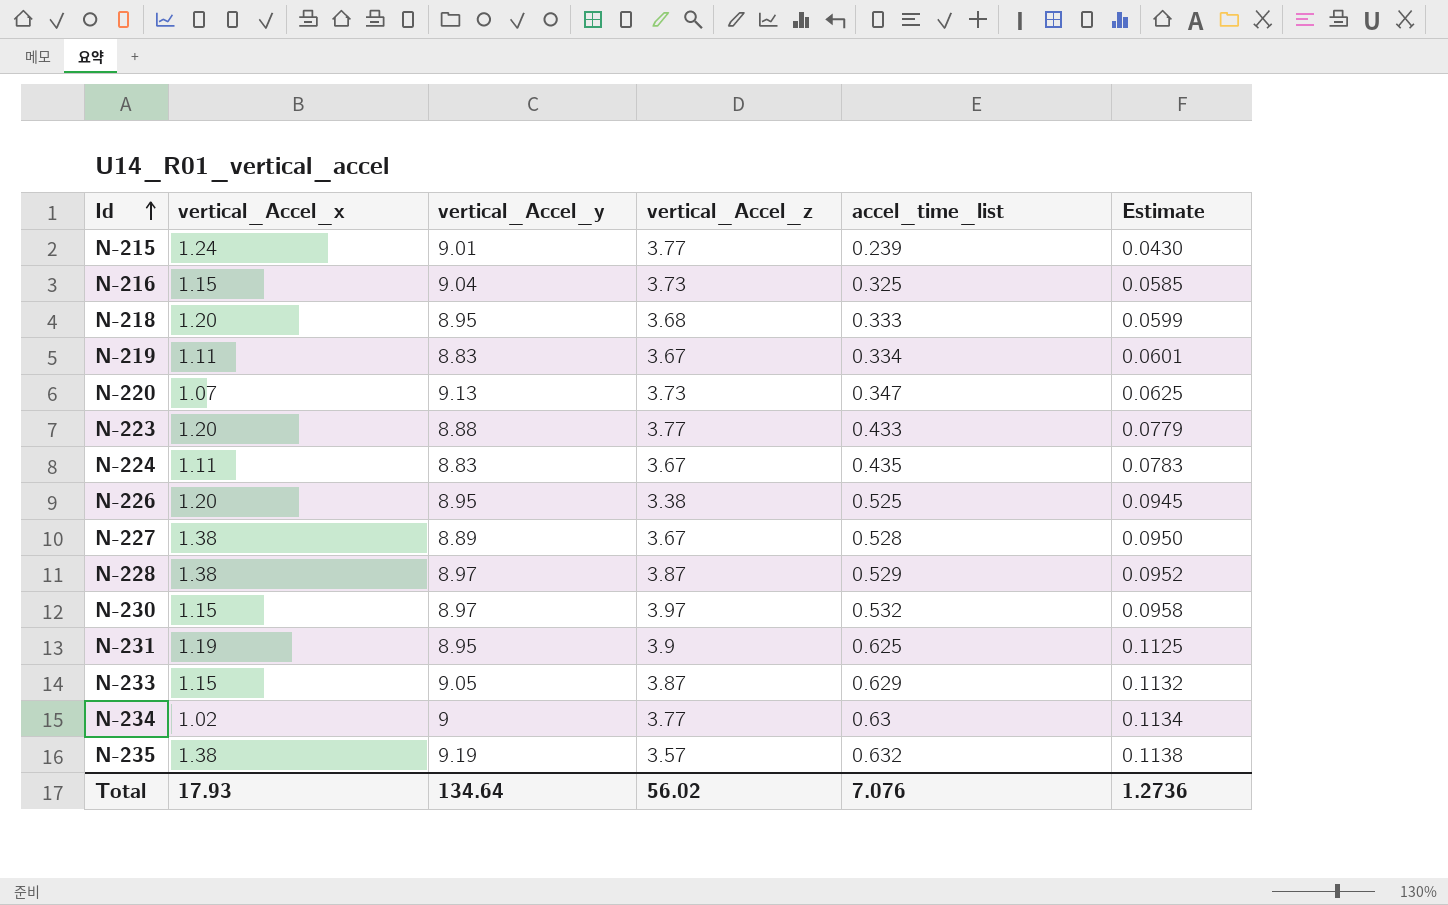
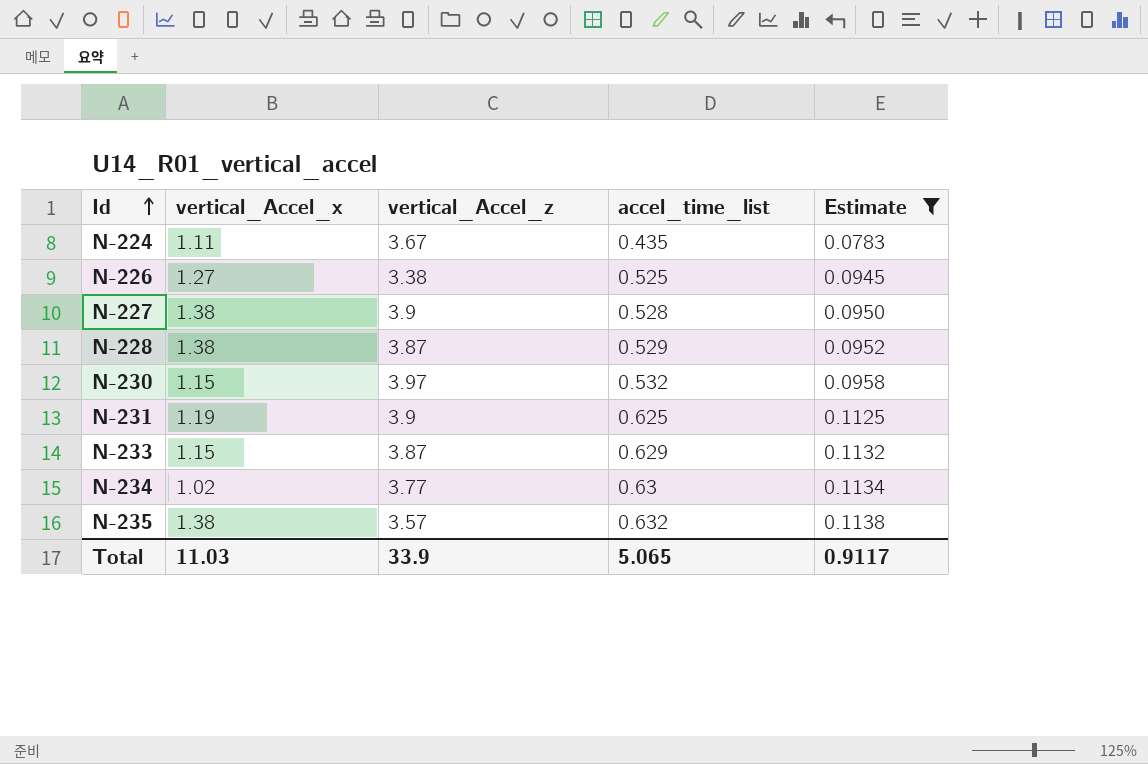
filter: none -> Estimate >= 0.0783
column vertical_Accel_y | position: 3 -> none
N-226 | vertical_Accel_x: 1.20 -> 1.27
N-227 | vertical_Accel_z: 3.67 -> 3.9
Total | vertical_Accel_x: 17.93 -> 11.03
Total | vertical_Accel_z: 56.02 -> 33.9
Total | accel_time_list: 7.076 -> 5.065
Total | Estimate: 1.2736 -> 0.9117

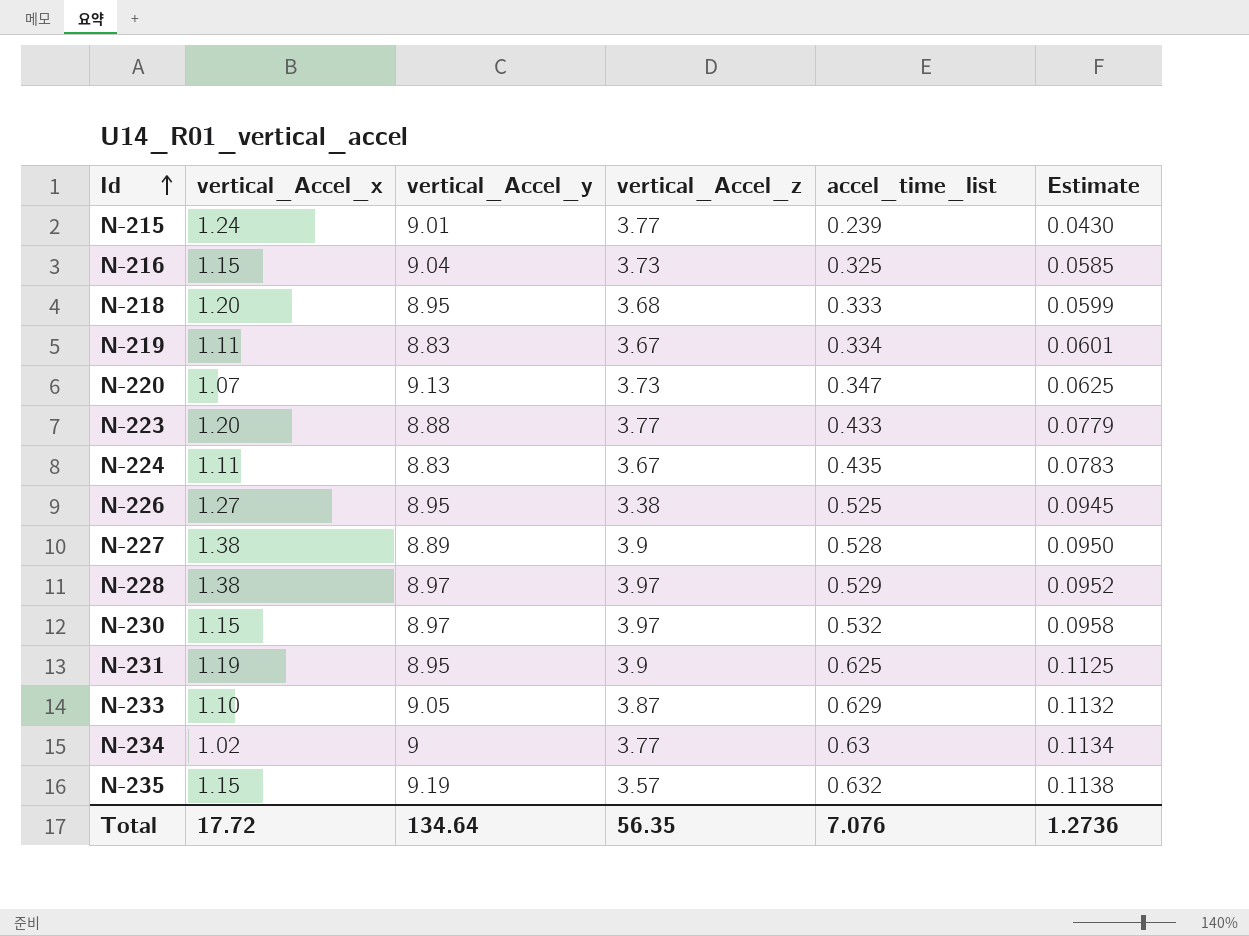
filter: Estimate >= 0.0783 -> none
column vertical_Accel_y | position: none -> 3
N-228 | vertical_Accel_z: 3.87 -> 3.97
N-233 | vertical_Accel_x: 1.15 -> 1.10
N-235 | vertical_Accel_x: 1.38 -> 1.15
Total | vertical_Accel_x: 11.03 -> 17.72
Total | vertical_Accel_z: 33.9 -> 56.35
Total | accel_time_list: 5.065 -> 7.076
Total | Estimate: 0.9117 -> 1.2736

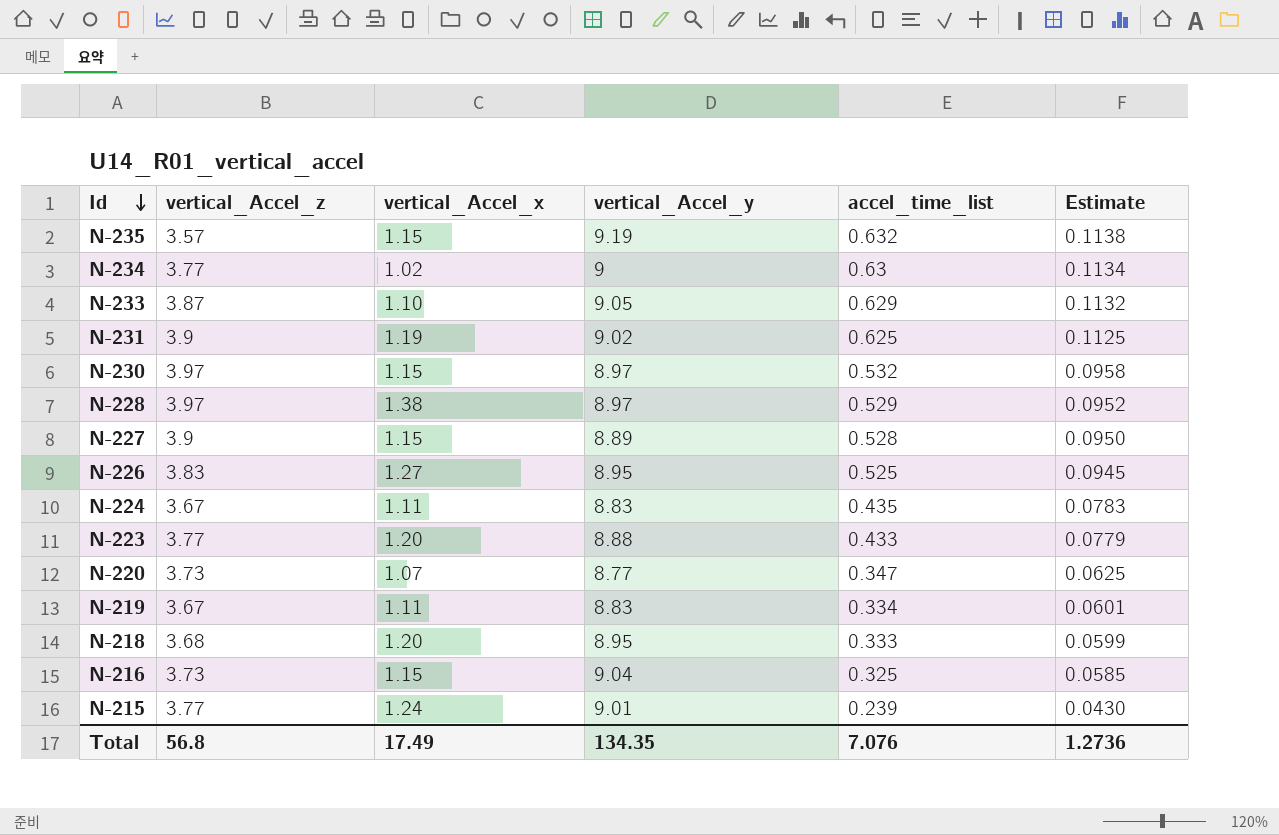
row order: Id ascending -> Id descending
column vertical_Accel_z | position: 4 -> 2
N-231 | vertical_Accel_y: 8.95 -> 9.02
N-227 | vertical_Accel_x: 1.38 -> 1.15
N-226 | vertical_Accel_z: 3.38 -> 3.83
N-220 | vertical_Accel_y: 9.13 -> 8.77
Total | vertical_Accel_z: 56.35 -> 56.8
Total | vertical_Accel_x: 17.72 -> 17.49
Total | vertical_Accel_y: 134.64 -> 134.35

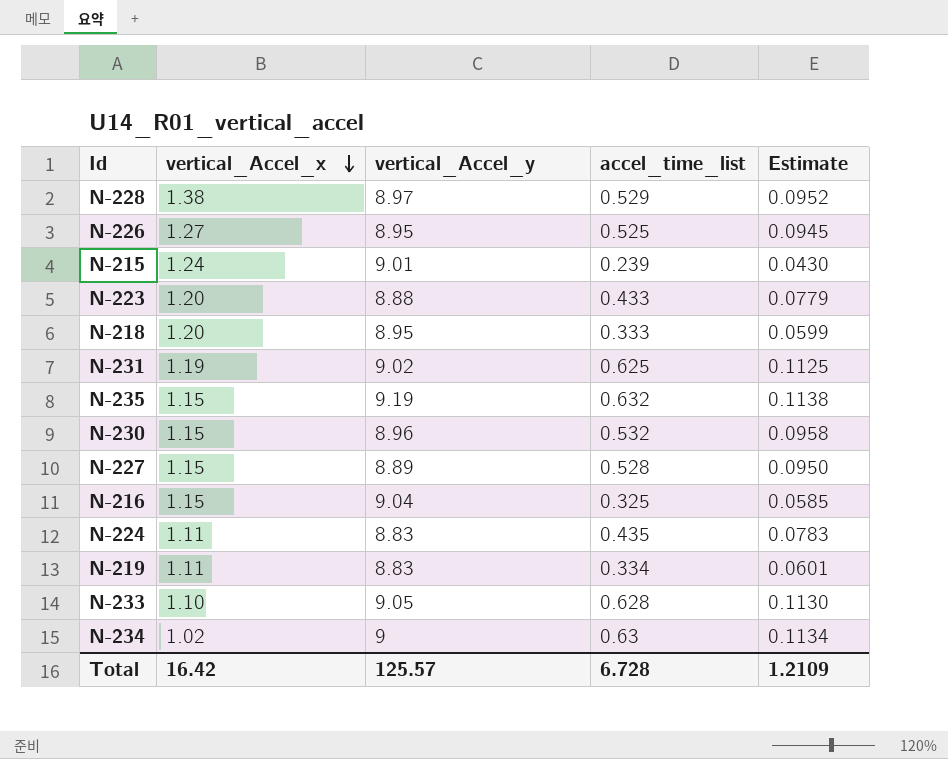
row order: Id descending -> vertical_Accel_x descending
column vertical_Accel_z | position: 2 -> none
row N-220: 3.73 | 1.07 | 8.77 | 0.347 | 0.0625 -> none
N-230 | vertical_Accel_y: 8.97 -> 8.96
N-233 | accel_time_list: 0.629 -> 0.628
N-233 | Estimate: 0.1132 -> 0.1130
Total | vertical_Accel_x: 17.49 -> 16.42
Total | vertical_Accel_y: 134.35 -> 125.57
Total | accel_time_list: 7.076 -> 6.728
Total | Estimate: 1.2736 -> 1.2109

